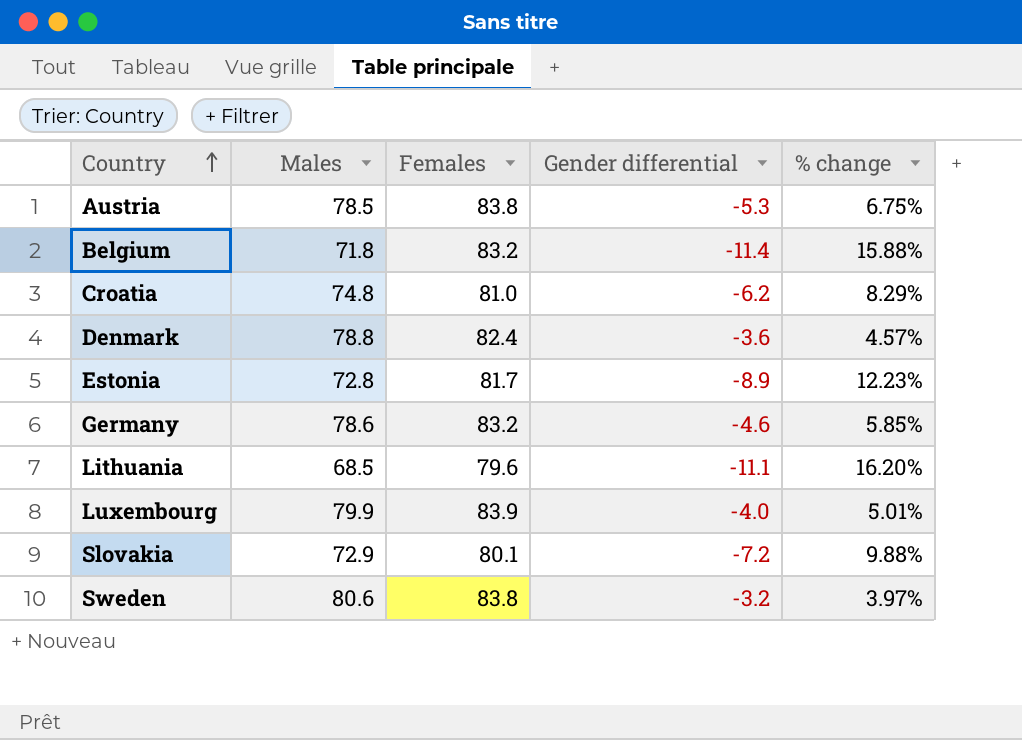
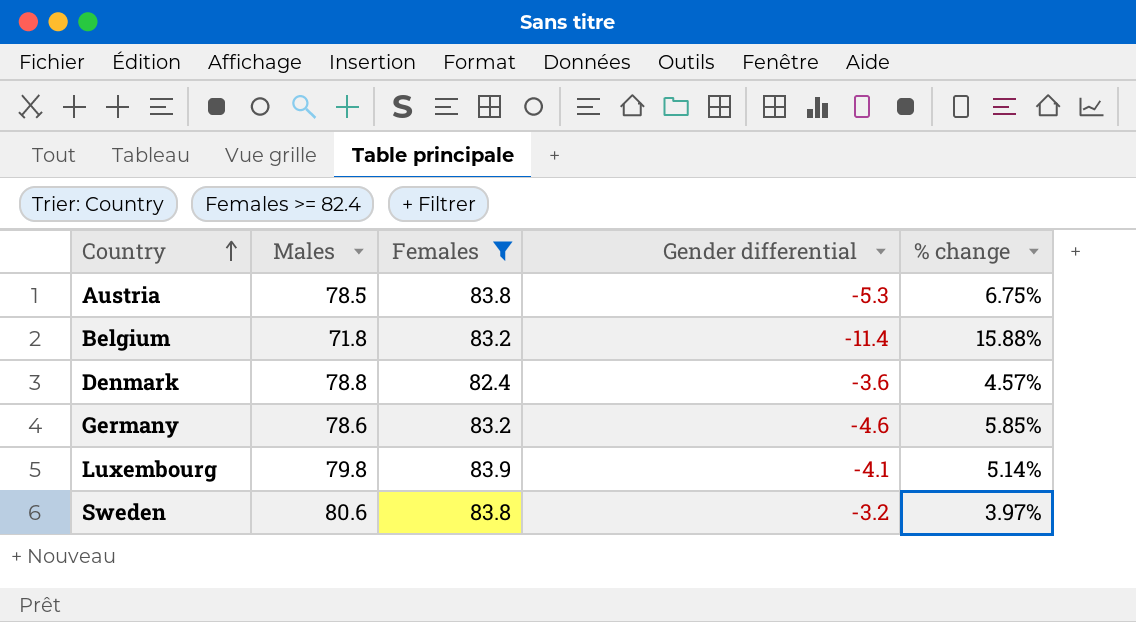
filter: none -> Females >= 82.4
Luxembourg | Males: 79.9 -> 79.8
Luxembourg | Gender differential: -4.0 -> -4.1
Luxembourg | % change: 5.01% -> 5.14%

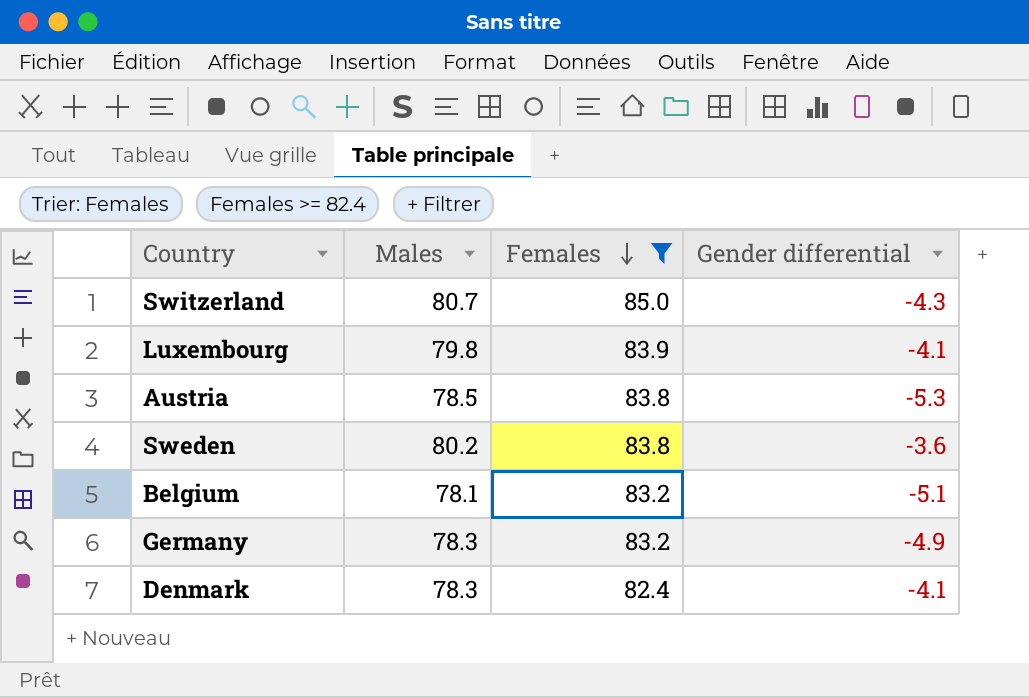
row order: Country ascending -> Females descending
column % change | formula: ([Females] - [Males]) / [Males] -> none
row Switzerland: none -> 80.7 | 85.0 | -4.3
Sweden | Males: 80.6 -> 80.2
Sweden | Gender differential: -3.2 -> -3.6
Belgium | Males: 71.8 -> 78.1
Belgium | Gender differential: -11.4 -> -5.1
Germany | Males: 78.6 -> 78.3
Germany | Gender differential: -4.6 -> -4.9
Denmark | Males: 78.8 -> 78.3
Denmark | Gender differential: -3.6 -> -4.1

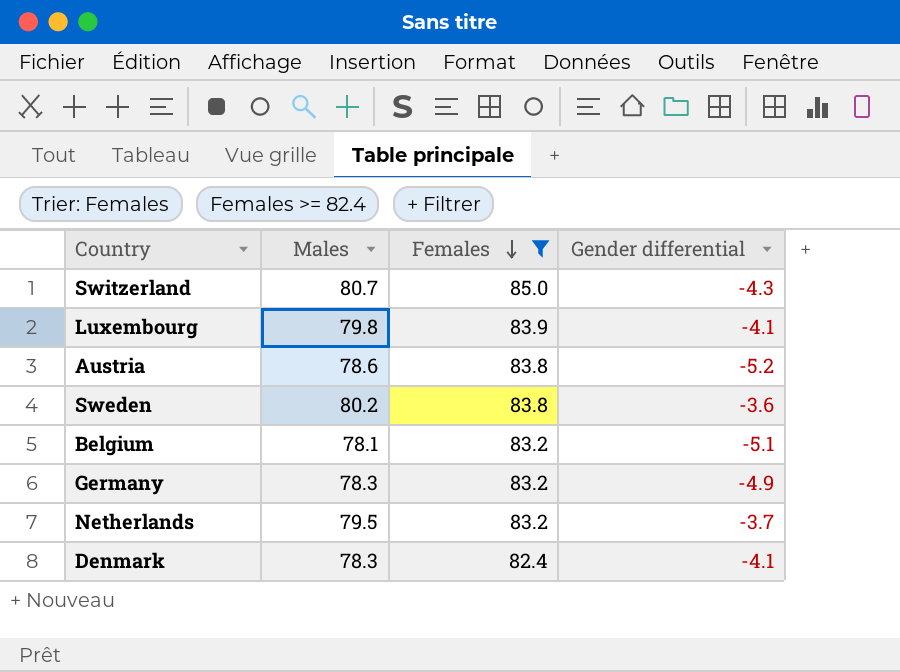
Austria | Males: 78.5 -> 78.6
Austria | Gender differential: -5.3 -> -5.2
row Netherlands: none -> 79.5 | 83.2 | -3.7

